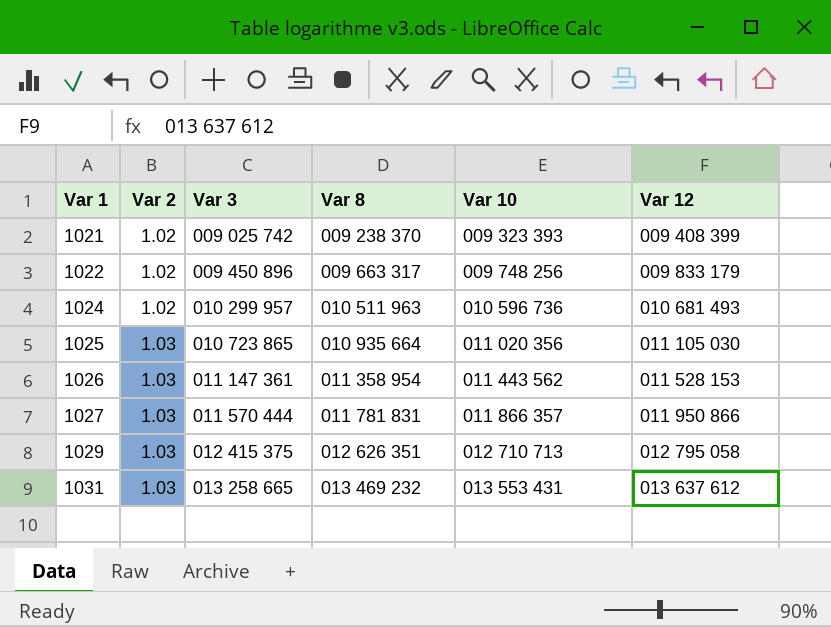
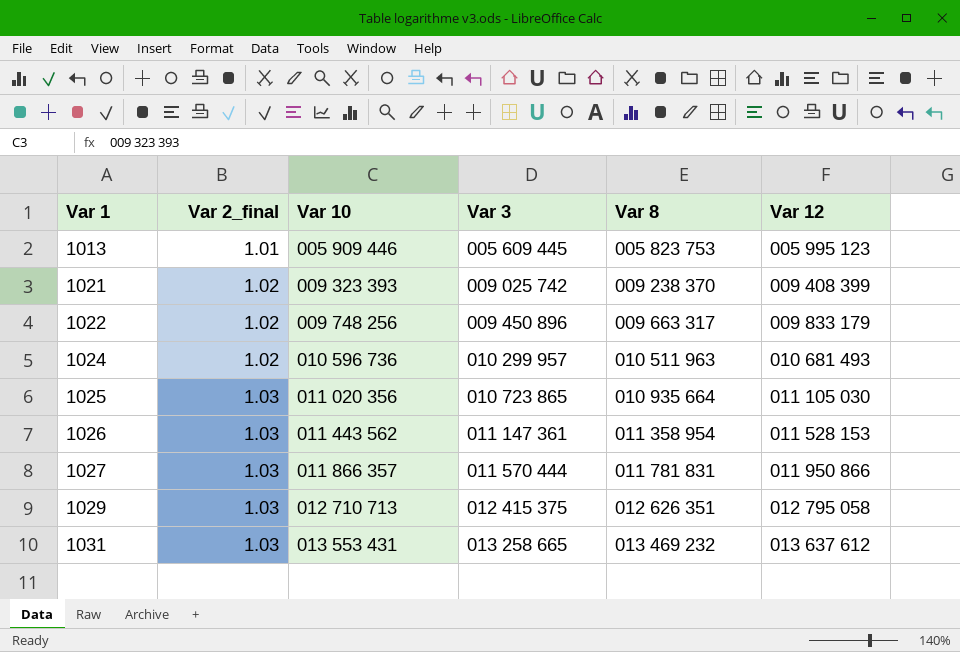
column name: Var 2 -> Var 2_final
column Var 10 | position: 5 -> 3
row 1013: none -> 1.01 | 005 909 446 | 005 609 445 | 005 823 753 | 005 995 123

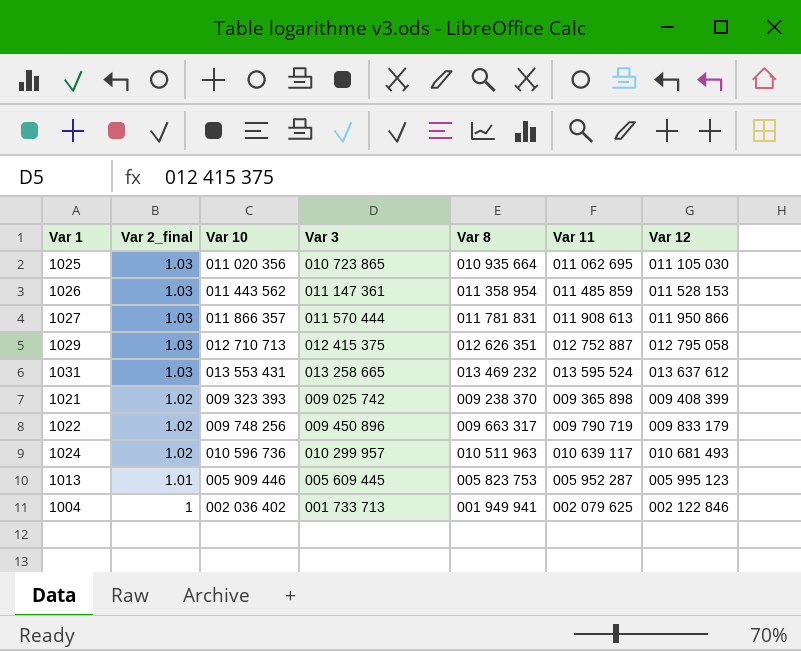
row order: Var 1 ascending -> Var 2_final descending
column Var 11 | position: none -> 6
row 1004: none -> 1 | 002 036 402 | 001 733 713 | 001 949 941 | 002 079 625 | 002 122 846

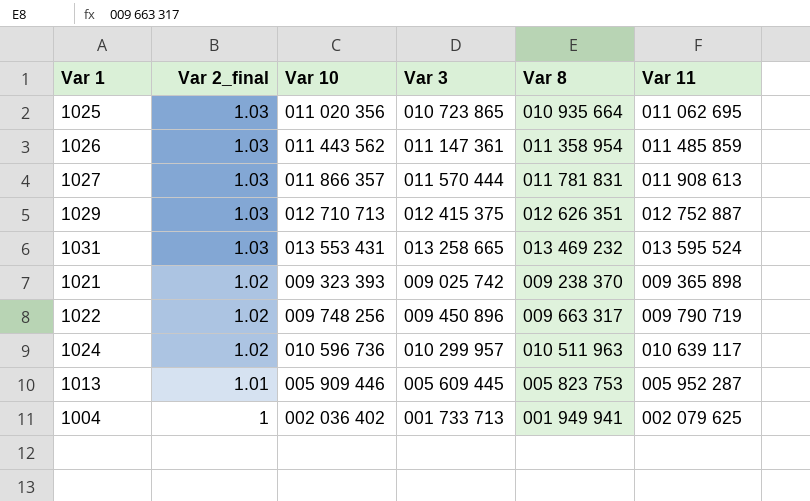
column Var 12 | position: 7 -> none

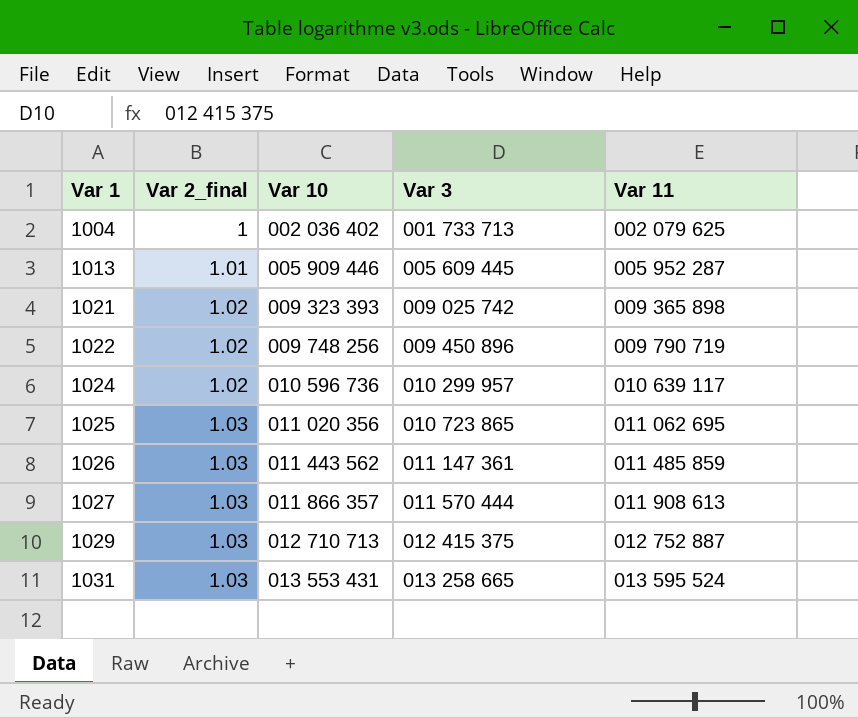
row order: Var 2_final descending -> Var 1 ascending
column Var 8 | position: 5 -> none

